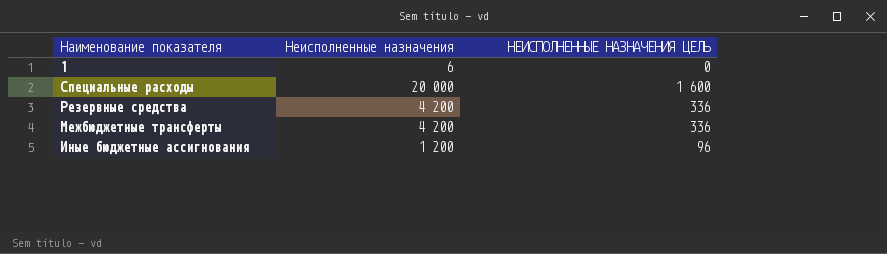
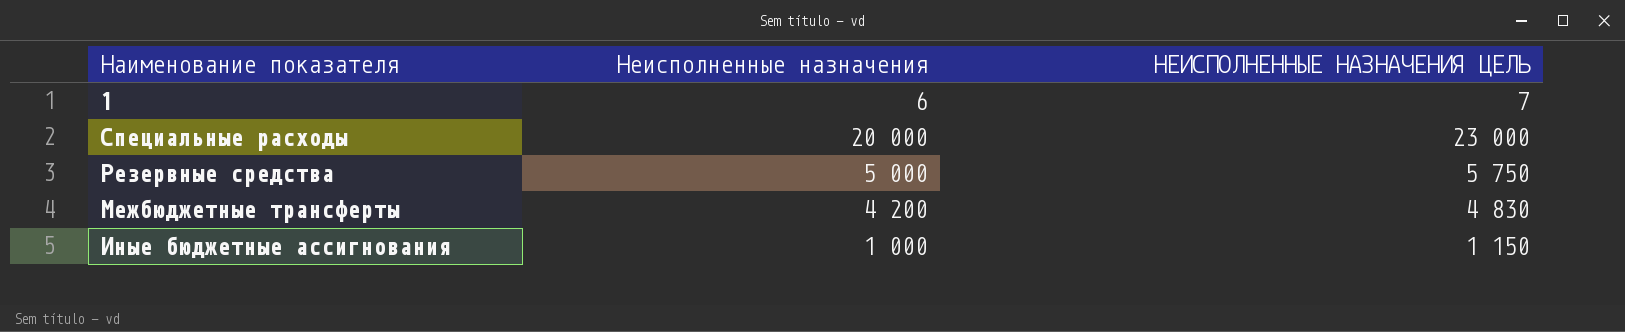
column НЕИСПОЛНЕННЫЕ НАЗНАЧЕНИЯ ЦЕЛЬ | formula: [Неисполненные назначения] * 0,08 -> [Неисполненные назначения] * 1,15
Резервные средства | Неисполненные назначения: 4 200 -> 5 000
Иные бюджетные ассигнования | Неисполненные назначения: 1 200 -> 1 000

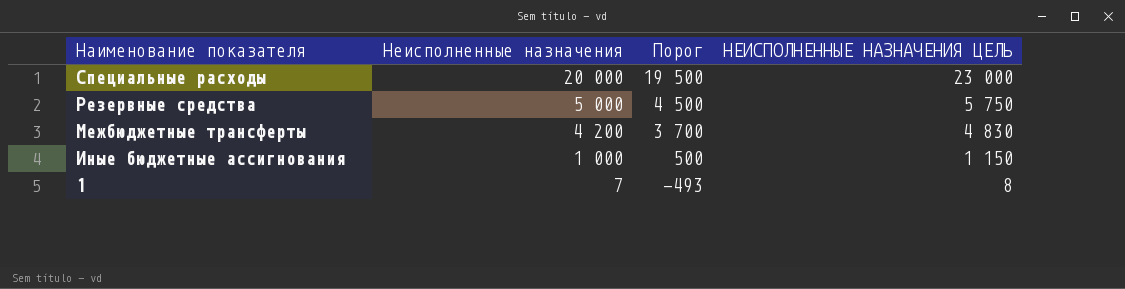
row order: none -> Наименование показателя descending
column Порог | formula: none -> [Неисполненные назначения] - 500
1 | Неисполненные назначения: 6 -> 7
1 | НЕИСПОЛНЕННЫЕ НАЗНАЧЕНИЯ ЦЕЛЬ: 7 -> 8

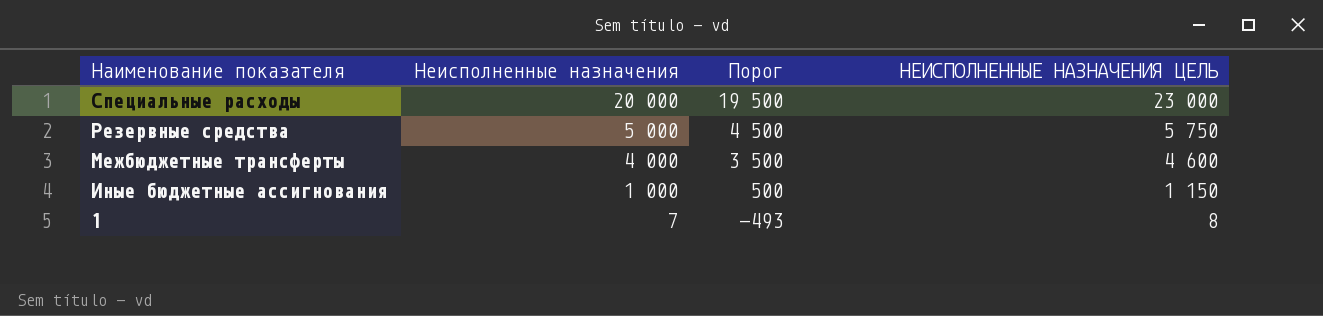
Межбюджетные трансферты | Неисполненные назначения: 4 200 -> 4 000
Межбюджетные трансферты | Порог: 3 700 -> 3 500
Межбюджетные трансферты | НЕИСПОЛНЕННЫЕ НАЗНАЧЕНИЯ ЦЕЛЬ: 4 830 -> 4 600

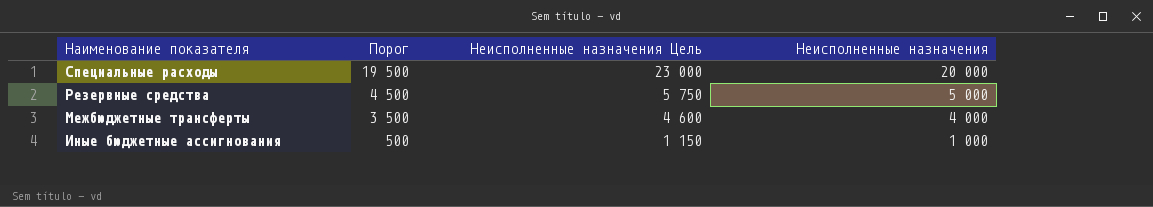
column name: НЕИСПОЛНЕННЫЕ НАЗНАЧЕНИЯ ЦЕЛЬ -> Неисполненные назначения Цель
column Неисполненные назначения | position: 2 -> 4
row 1: 7 | -493 | 8 -> none

